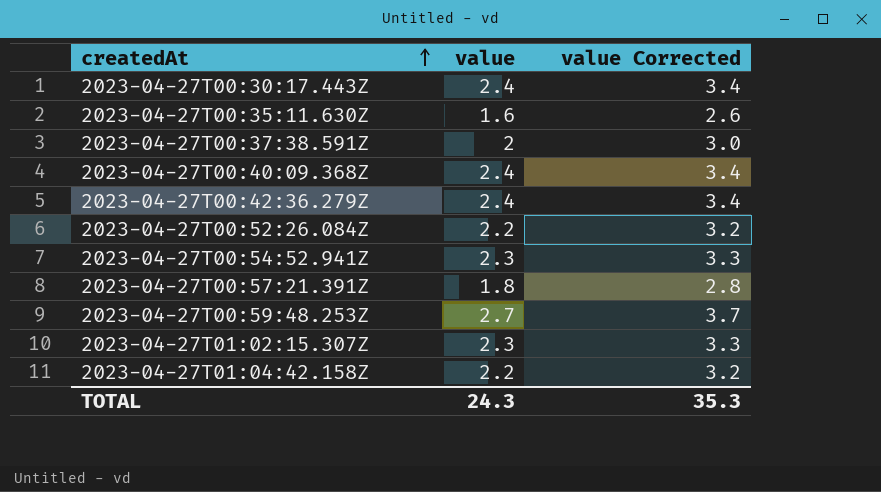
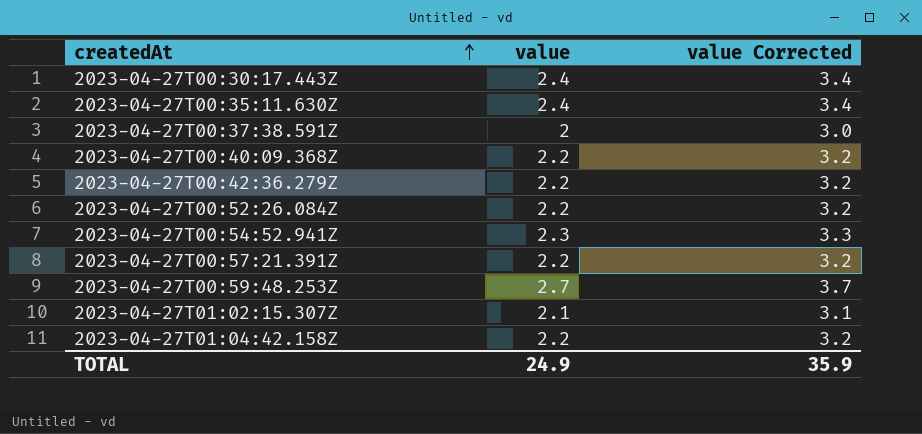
2023-04-27T00:35:11.630Z | value: 1.6 -> 2.4
2023-04-27T00:35:11.630Z | value Corrected: 2.6 -> 3.4
2023-04-27T00:40:09.368Z | value: 2.4 -> 2.2
2023-04-27T00:40:09.368Z | value Corrected: 3.4 -> 3.2
2023-04-27T00:42:36.279Z | value: 2.4 -> 2.2
2023-04-27T00:42:36.279Z | value Corrected: 3.4 -> 3.2
2023-04-27T00:57:21.391Z | value: 1.8 -> 2.2
2023-04-27T00:57:21.391Z | value Corrected: 2.8 -> 3.2
2023-04-27T01:02:15.307Z | value: 2.3 -> 2.1
2023-04-27T01:02:15.307Z | value Corrected: 3.3 -> 3.1
TOTAL | value: 24.3 -> 24.9
TOTAL | value Corrected: 35.3 -> 35.9

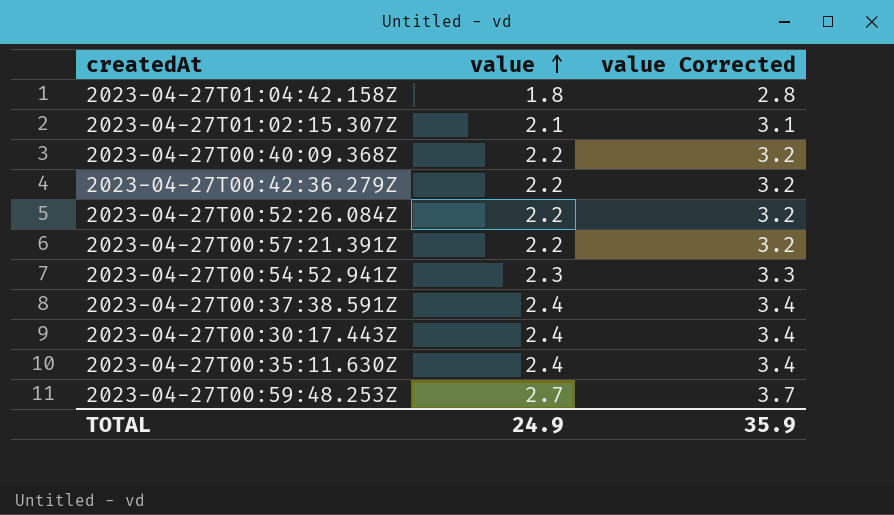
row order: createdAt ascending -> value ascending
2023-04-27T01:04:42.158Z | value: 2.2 -> 1.8
2023-04-27T01:04:42.158Z | value Corrected: 3.2 -> 2.8
2023-04-27T00:37:38.591Z | value: 2 -> 2.4
2023-04-27T00:37:38.591Z | value Corrected: 3.0 -> 3.4

